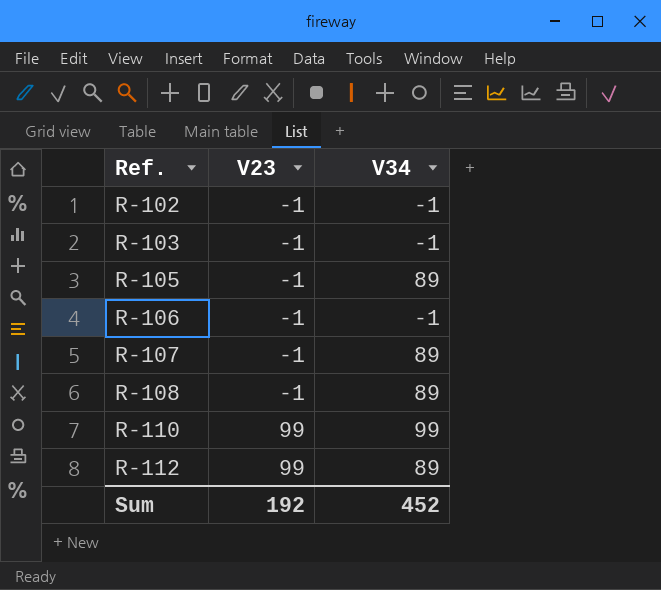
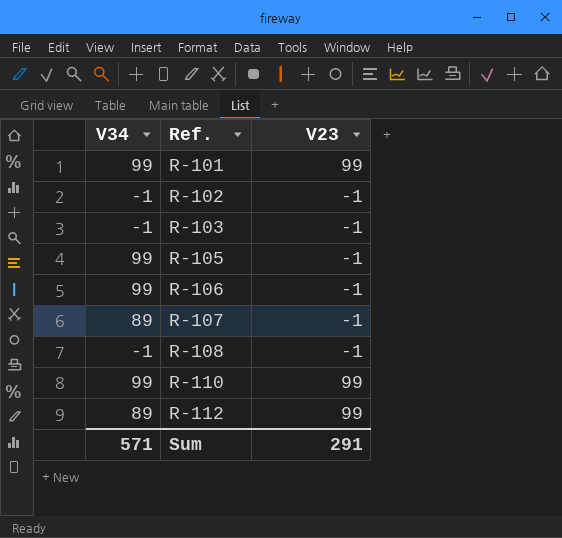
column V34 | position: 3 -> 1
row R-101: none -> 99 | 99
R-105 | V34: 89 -> 99
R-106 | V34: -1 -> 99
R-108 | V34: 89 -> -1
Sum | V34: 452 -> 571
Sum | V23: 192 -> 291

